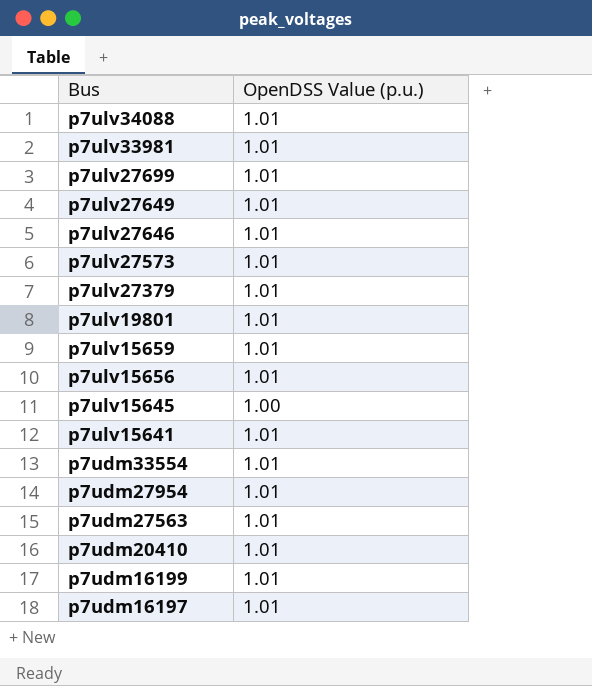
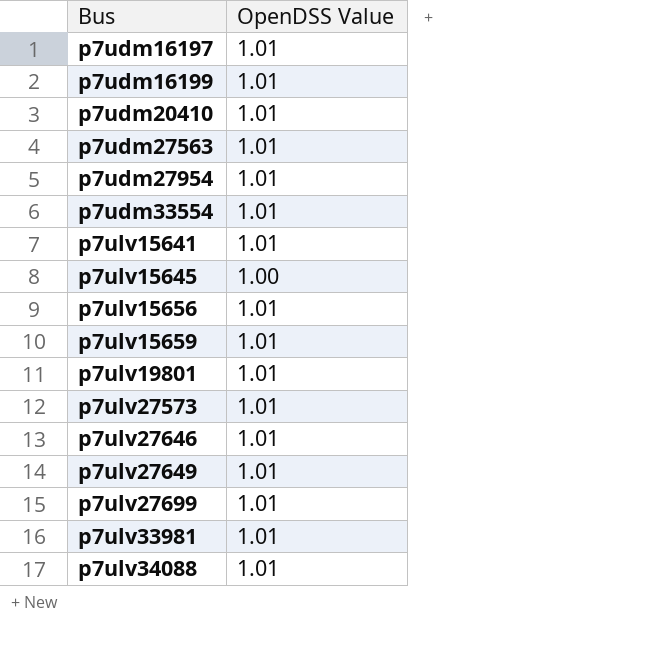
row order: Bus descending -> Bus ascending
column name: OpenDSS Value (p.u.) -> OpenDSS Value
row p7ulv27379: 1.01 -> none

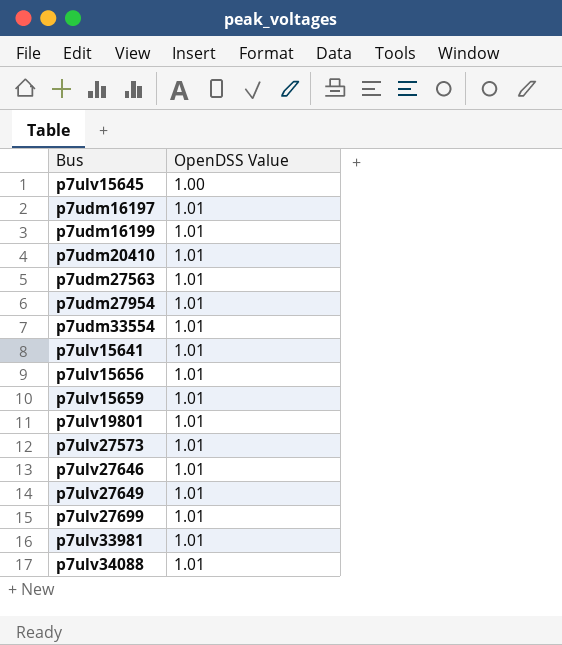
row order: Bus ascending -> OpenDSS Value ascending

